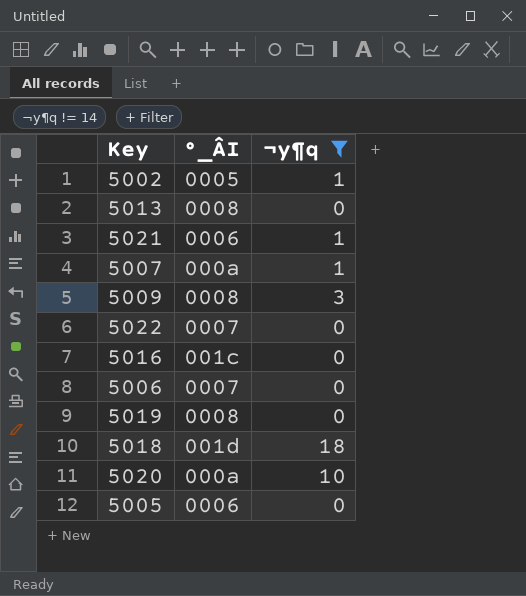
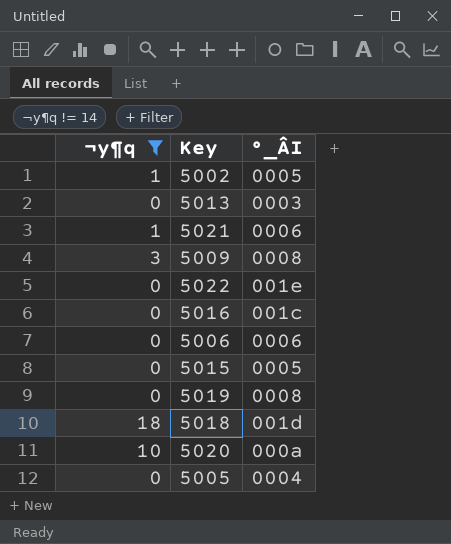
column ¬y¶q | position: 3 -> 1
row 5007: 000a | 1 -> none
5013 | °_ÂI: 0008 -> 0003
5022 | °_ÂI: 0007 -> 001e
5006 | °_ÂI: 0007 -> 0006
row 5015: none -> 0 | 0005
5005 | °_ÂI: 0006 -> 0004

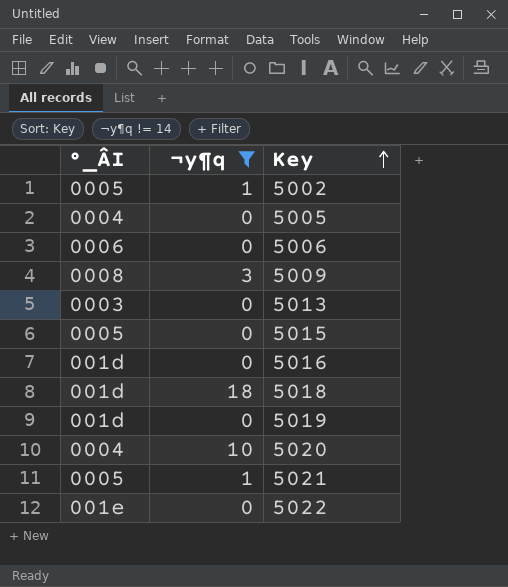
row order: none -> Key ascending
column °_ÂI | position: 3 -> 1
5016 | °_ÂI: 001c -> 001d
5019 | °_ÂI: 0008 -> 001d
5020 | °_ÂI: 000a -> 0004
5021 | °_ÂI: 0006 -> 0005

